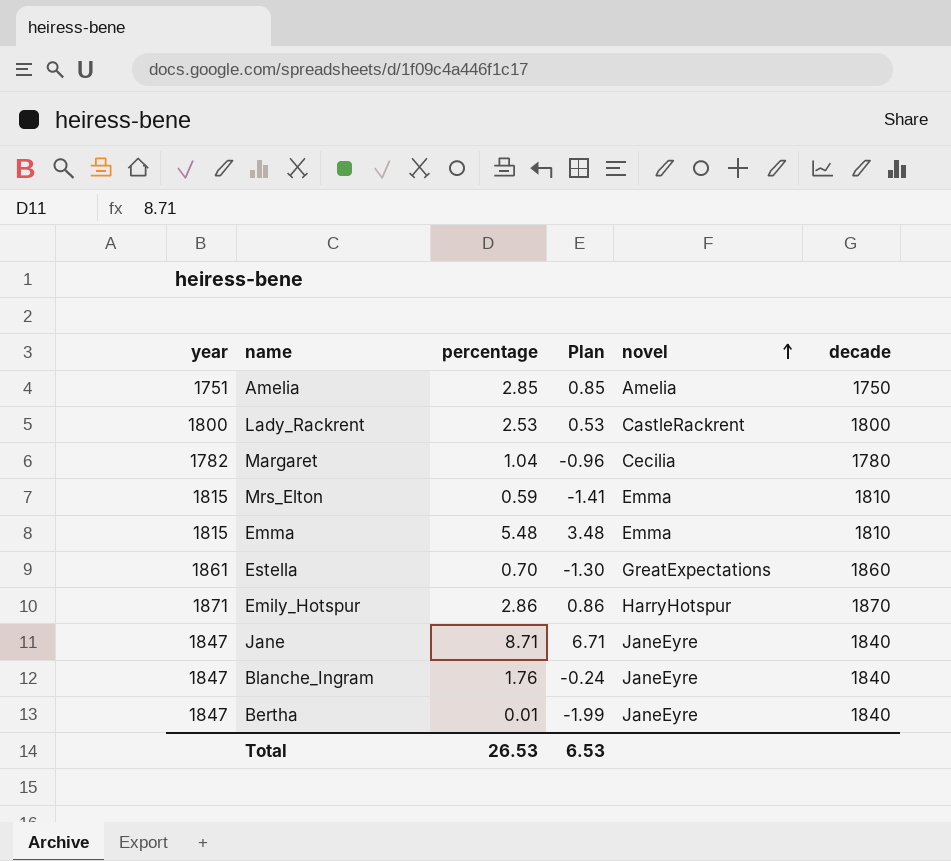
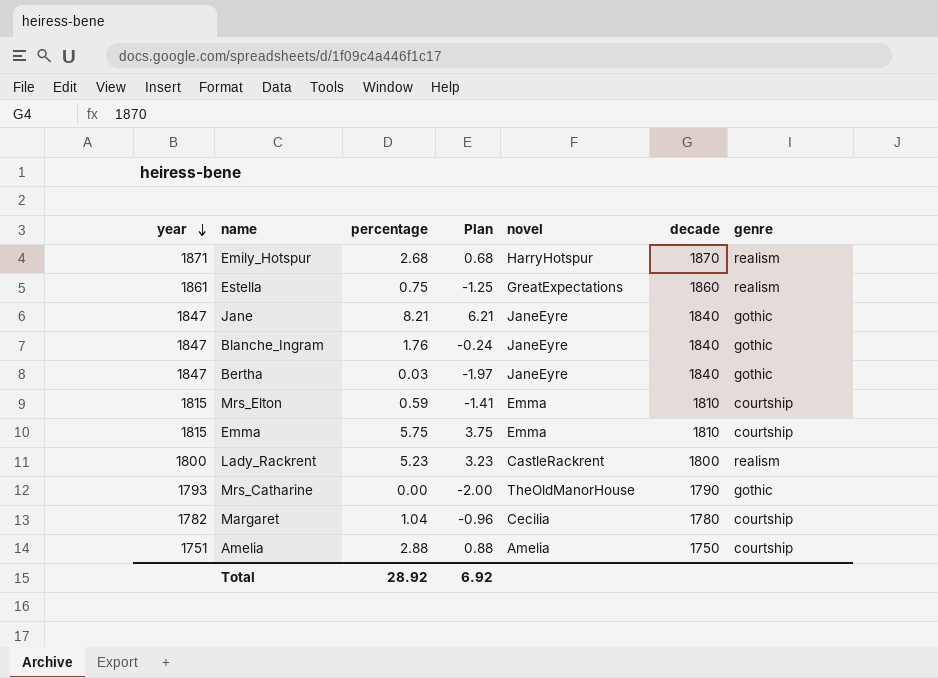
row order: novel ascending -> year descending
column genre | position: none -> 7
Emily_Hotspur | percentage: 2.86 -> 2.68
Emily_Hotspur | Plan: 0.86 -> 0.68
Estella | percentage: 0.70 -> 0.75
Estella | Plan: -1.30 -> -1.25
Jane | percentage: 8.71 -> 8.21
Jane | Plan: 6.71 -> 6.21
Bertha | percentage: 0.01 -> 0.03
Bertha | Plan: -1.99 -> -1.97
Emma | percentage: 5.48 -> 5.75
Emma | Plan: 3.48 -> 3.75
Lady_Rackrent | percentage: 2.53 -> 5.23
Lady_Rackrent | Plan: 0.53 -> 3.23
row Mrs_Catharine: none -> 1793 | 0.00 | -2.00 | TheOldManorHouse | 1790 | gothic
Amelia | percentage: 2.85 -> 2.88
Amelia | Plan: 0.85 -> 0.88
Total | percentage: 26.53 -> 28.92
Total | Plan: 6.53 -> 6.92

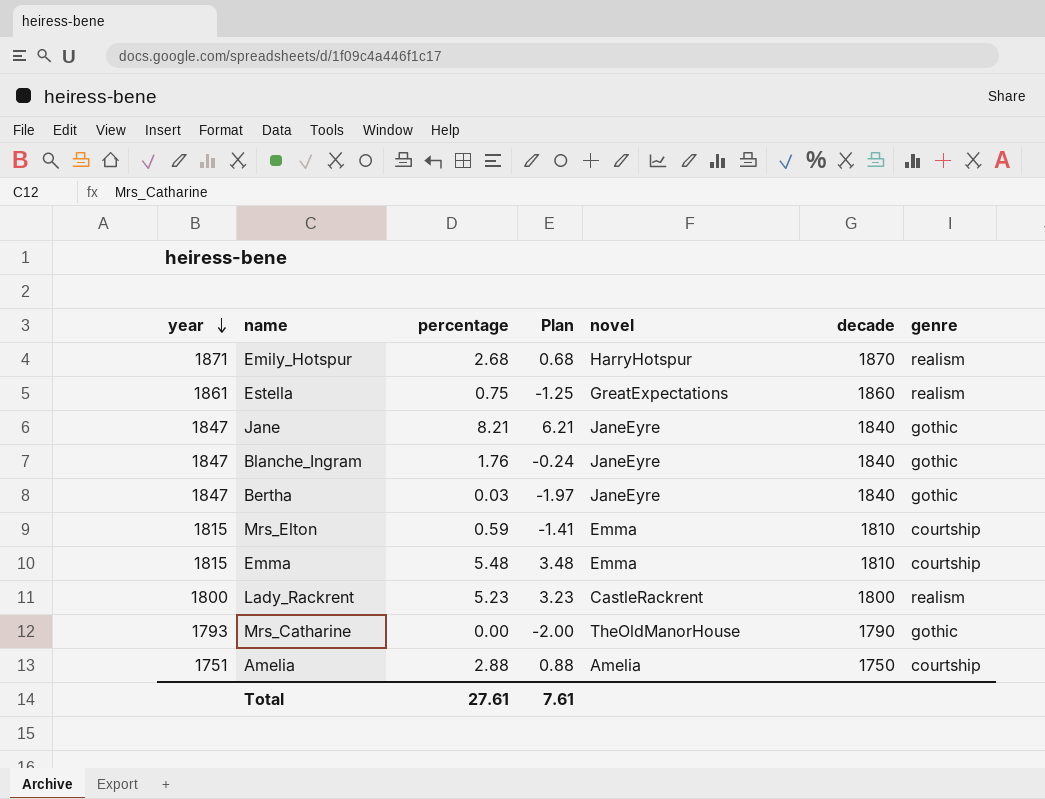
row Margaret: 1782 | 1.04 | -0.96 | Cecilia | 1780 | courtship -> none
Emma | percentage: 5.75 -> 5.48
Emma | Plan: 3.75 -> 3.48
Total | percentage: 28.92 -> 27.61
Total | Plan: 6.92 -> 7.61

